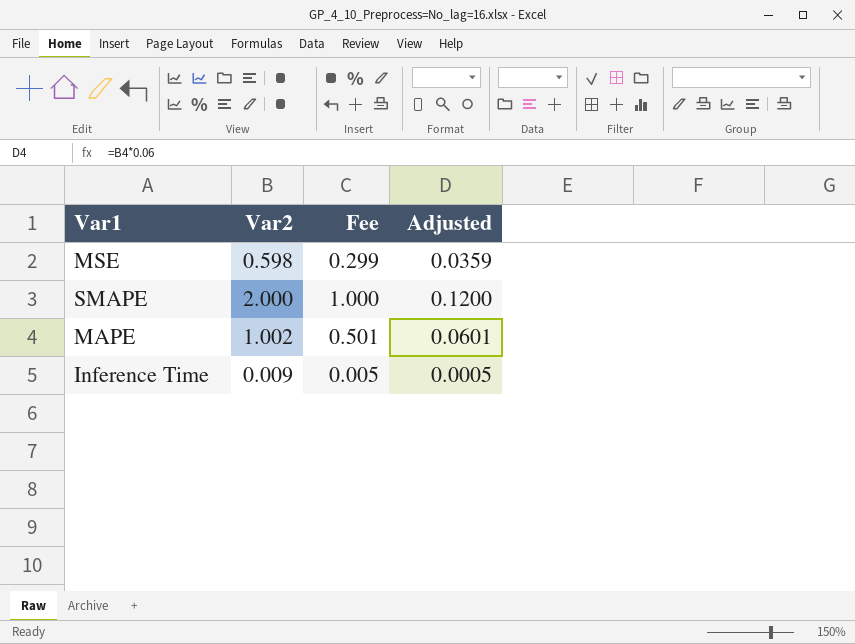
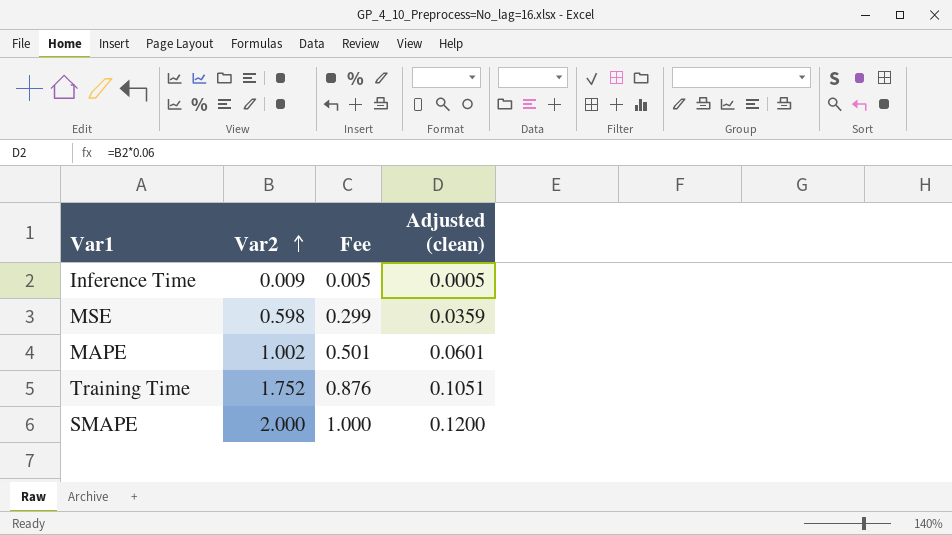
row order: none -> Var2 ascending
column name: Adjusted -> Adjusted (clean)
row Training Time: none -> 1.752 | 0.876 | 0.1051

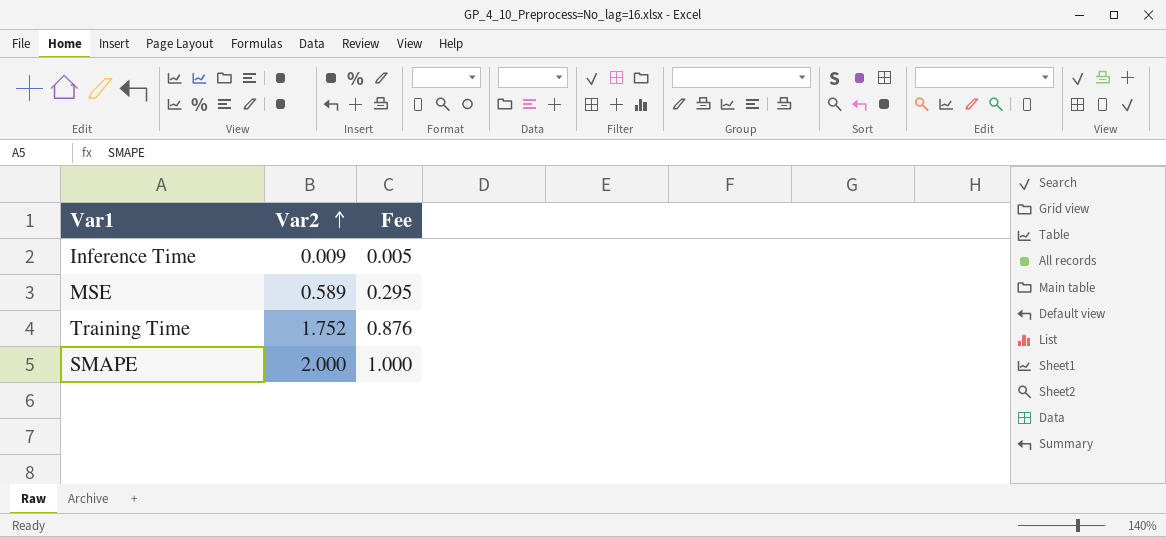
column Adjusted (clean) | formula: [Var2] * 0.06 -> none
row MAPE: 1.002 | 0.501 | 0.0601 -> none
MSE | Var2: 0.598 -> 0.589
MSE | Fee: 0.299 -> 0.295

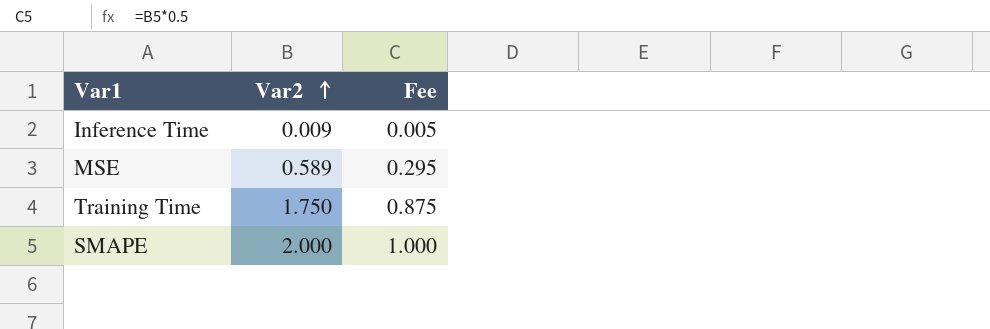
Training Time | Var2: 1.752 -> 1.750
Training Time | Fee: 0.876 -> 0.875

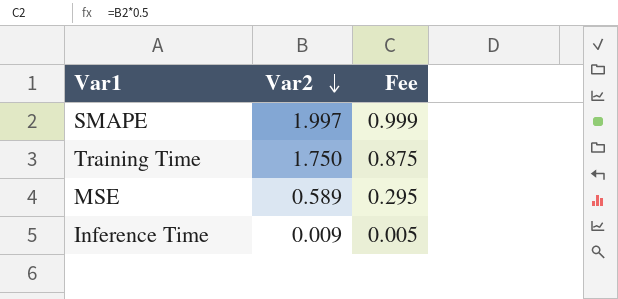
row order: Var2 ascending -> Var2 descending
SMAPE | Var2: 2.000 -> 1.997
SMAPE | Fee: 1.000 -> 0.999

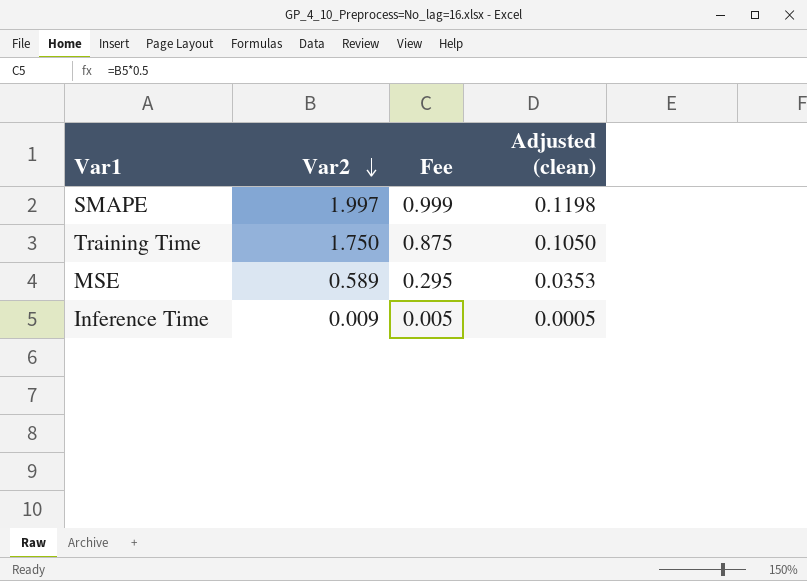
column Adjusted (clean) | formula: none -> [Var2] * 0.06

